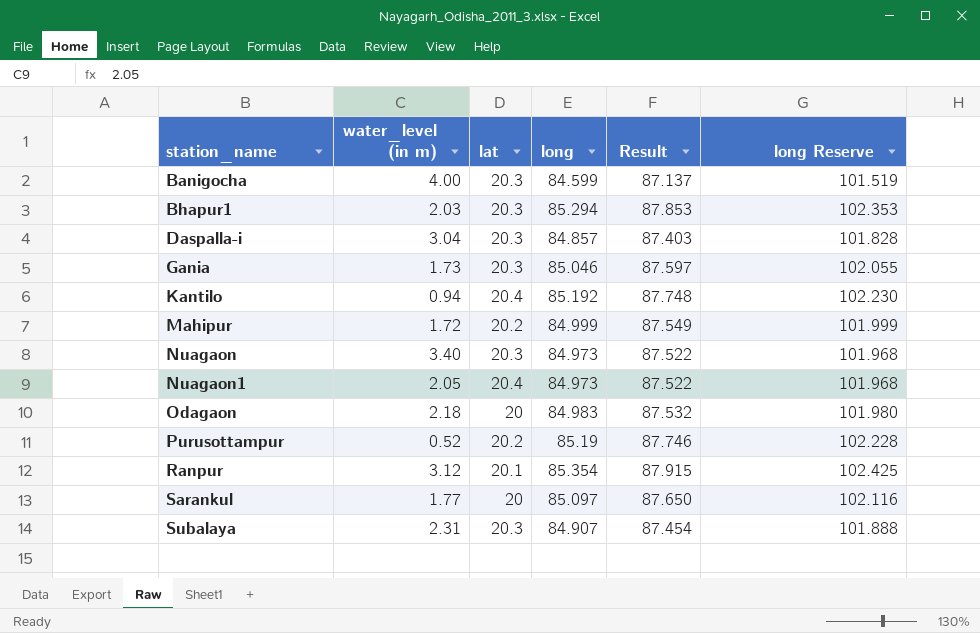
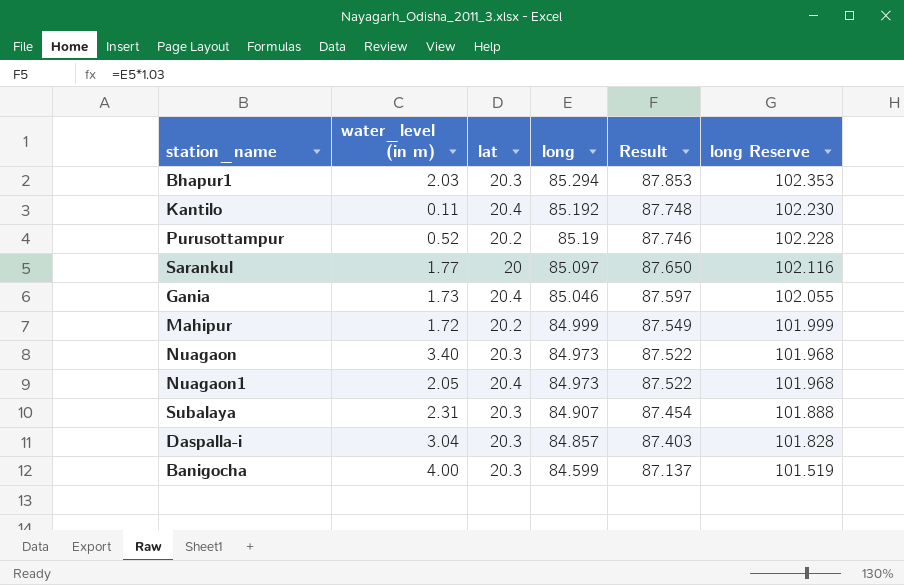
row order: station_name ascending -> long descending
row Odagaon: 2.18 | 20 | 84.983 | 87.532 | 101.980 -> none
row Ranpur: 3.12 | 20.1 | 85.354 | 87.915 | 102.425 -> none
Kantilo | water_level (in m): 0.94 -> 0.11
Gania | lat: 20.3 -> 20.4

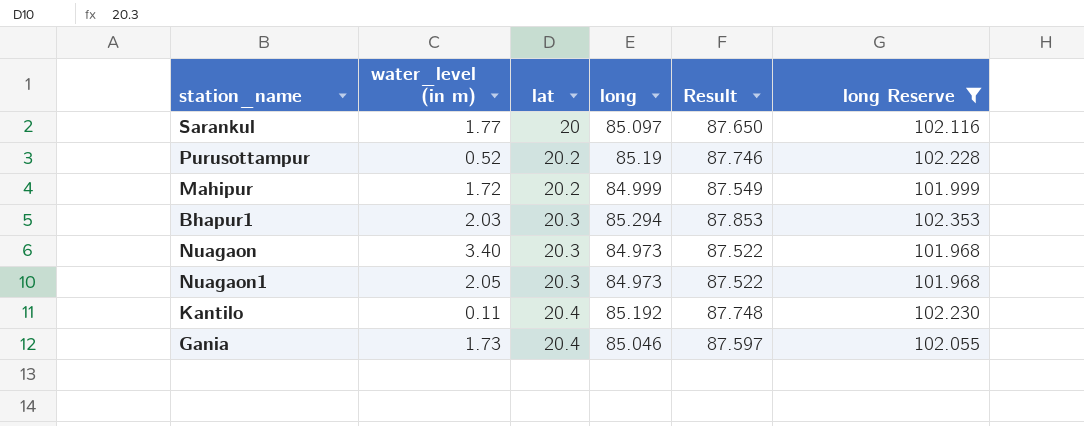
filter: none -> long Reserve >= 101.968
row order: long descending -> lat ascending
Nuagaon1 | lat: 20.4 -> 20.3

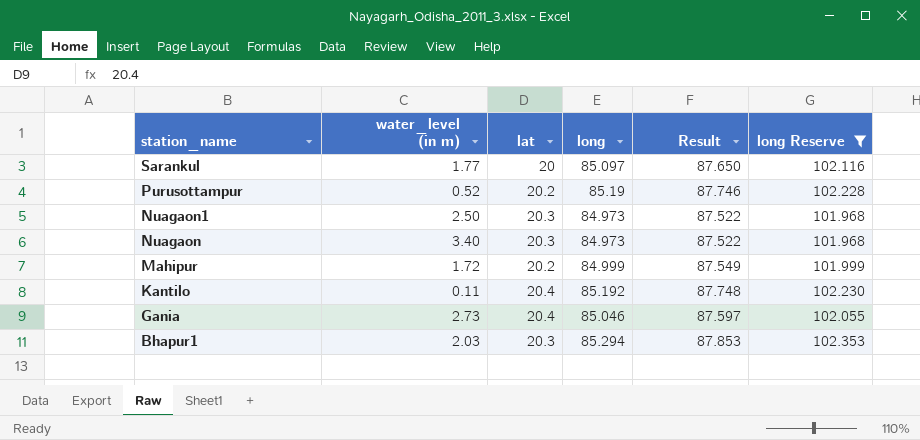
row order: lat ascending -> station_name descending
Nuagaon1 | water_level (in m): 2.05 -> 2.50
Gania | water_level (in m): 1.73 -> 2.73

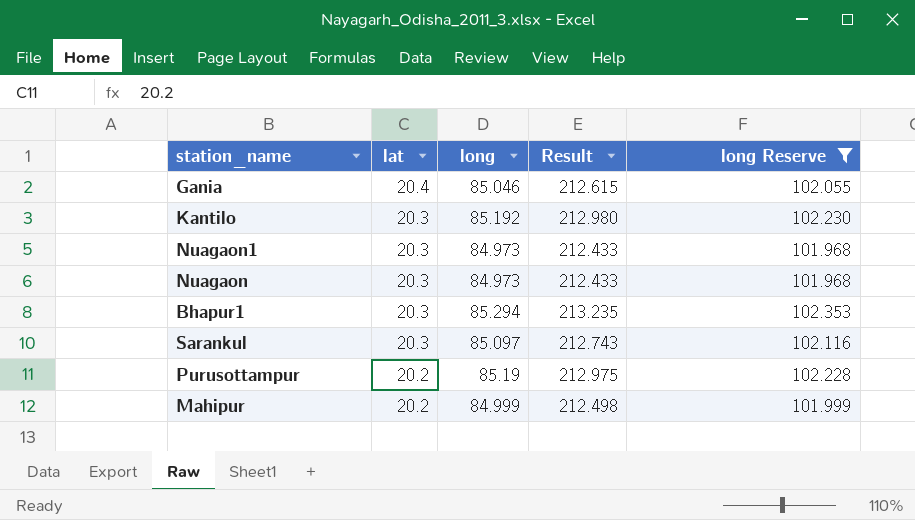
row order: station_name descending -> lat descending
column water_level (in m) | position: 2 -> none
column Result | formula: [long] * 1.03 -> [long] * 2.5
Kantilo | lat: 20.4 -> 20.3
Sarankul | lat: 20 -> 20.3

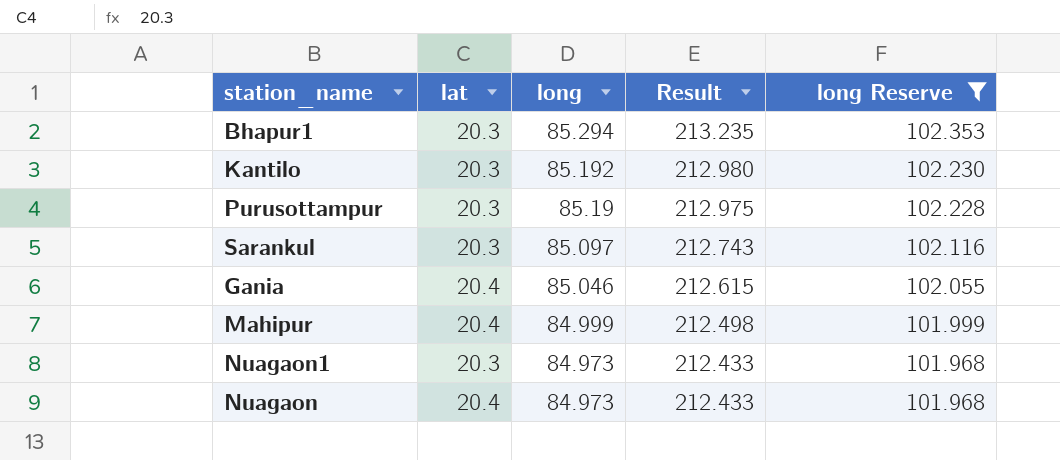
row order: lat descending -> long descending
Purusottampur | lat: 20.2 -> 20.3
Mahipur | lat: 20.2 -> 20.4
Nuagaon | lat: 20.3 -> 20.4

